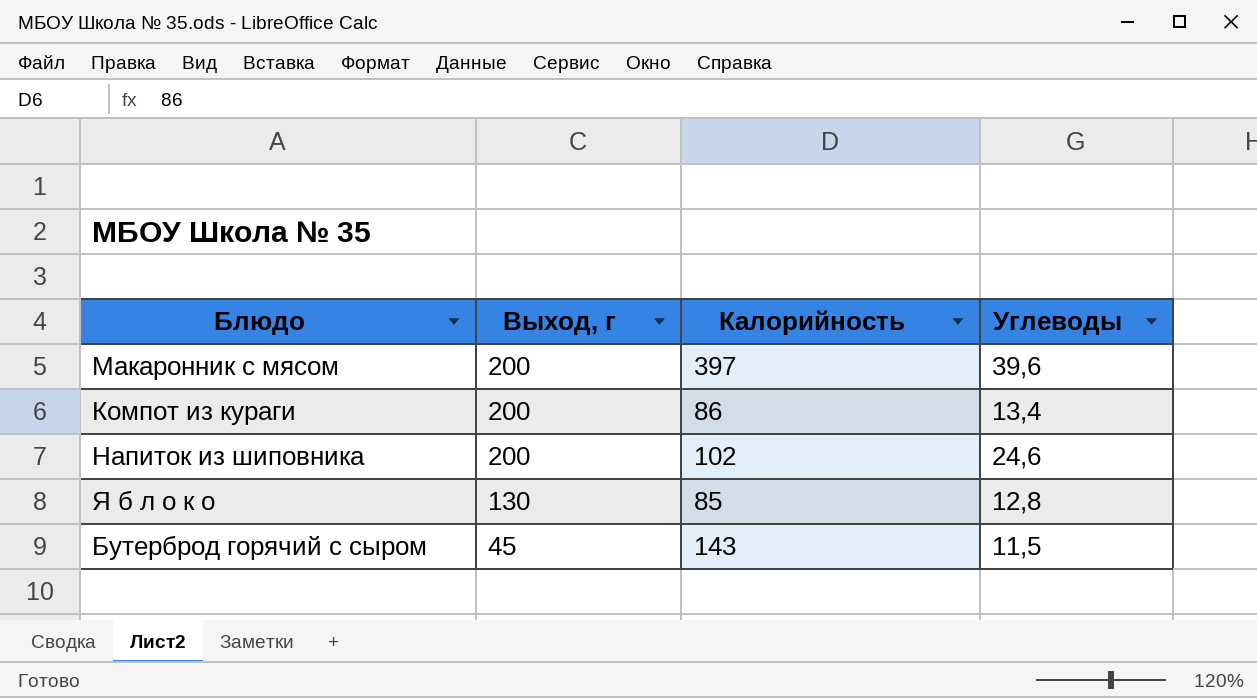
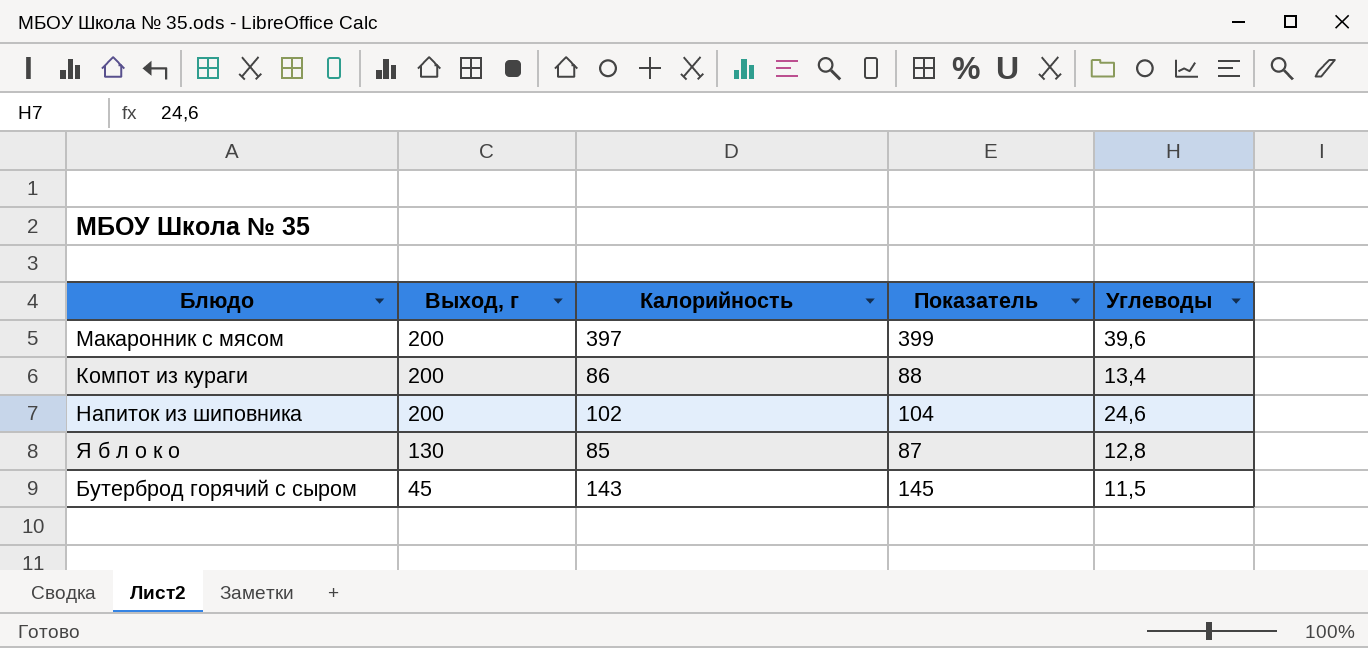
column Показатель | formula: none -> [Калорийность] + 2

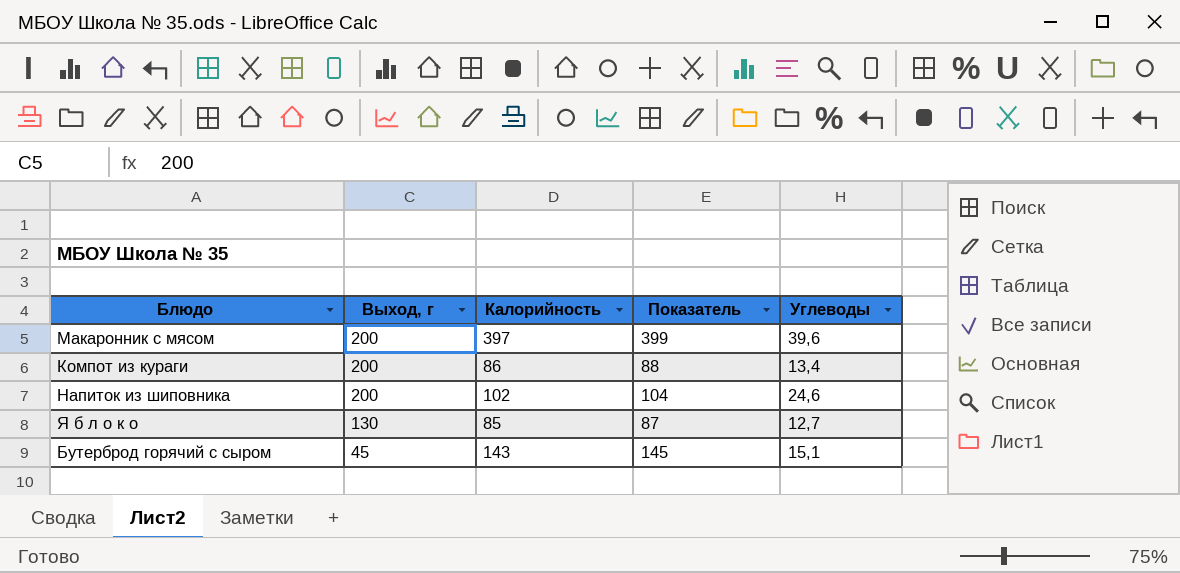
Я б л о к о | Углеводы: 12,8 -> 12,7
Бутерброд горячий с сыром | Углеводы: 11,5 -> 15,1

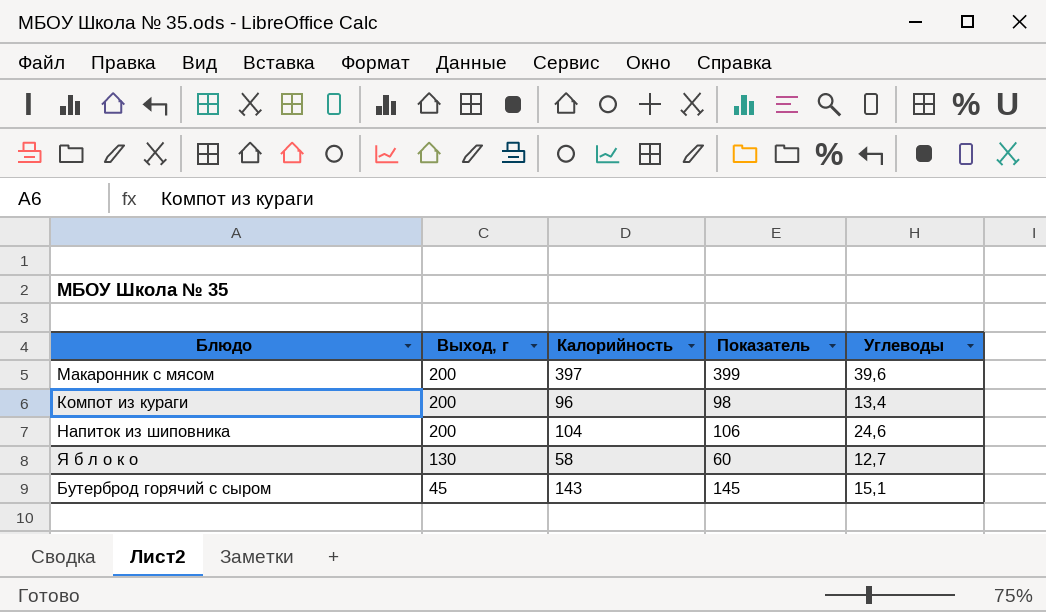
Компот из кураги | Калорийность: 86 -> 96
Компот из кураги | Показатель: 88 -> 98
Напиток из шиповника | Калорийность: 102 -> 104
Напиток из шиповника | Показатель: 104 -> 106
Я б л о к о | Калорийность: 85 -> 58
Я б л о к о | Показатель: 87 -> 60

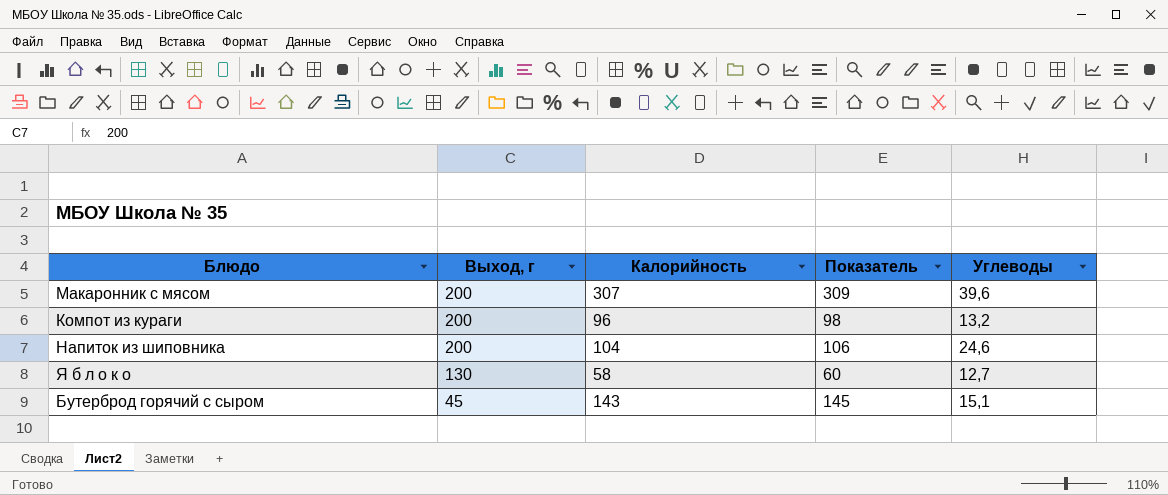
Макаронник с мясом | Калорийность: 397 -> 307
Макаронник с мясом | Показатель: 399 -> 309
Компот из кураги | Углеводы: 13,4 -> 13,2

